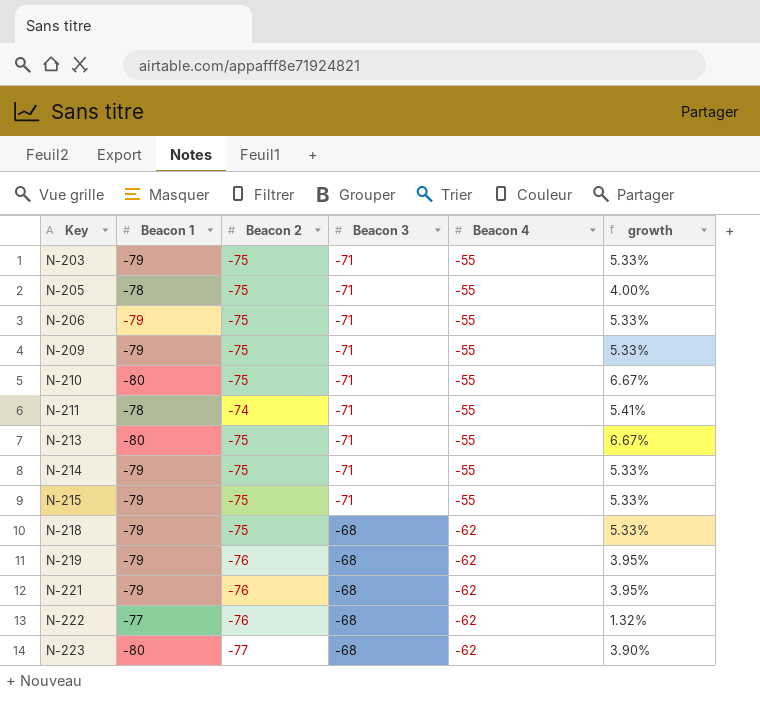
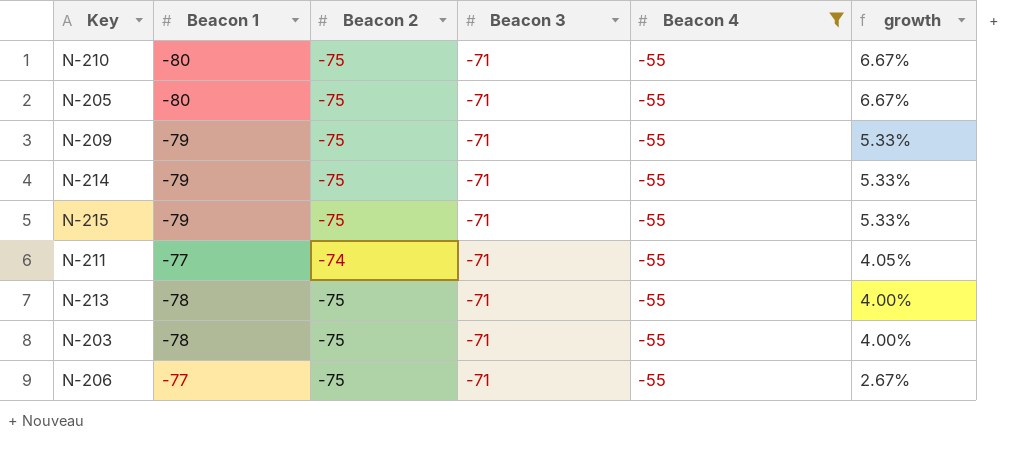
filter: none -> Beacon 4 = -55
row order: Key ascending -> growth descending
N-205 | Beacon 1: -78 -> -80
N-205 | growth: 4.00% -> 6.67%
N-211 | Beacon 1: -78 -> -77
N-211 | growth: 5.41% -> 4.05%
N-213 | Beacon 1: -80 -> -78
N-213 | growth: 6.67% -> 4.00%
N-203 | Beacon 1: -79 -> -78
N-203 | growth: 5.33% -> 4.00%
N-206 | Beacon 1: -79 -> -77
N-206 | growth: 5.33% -> 2.67%

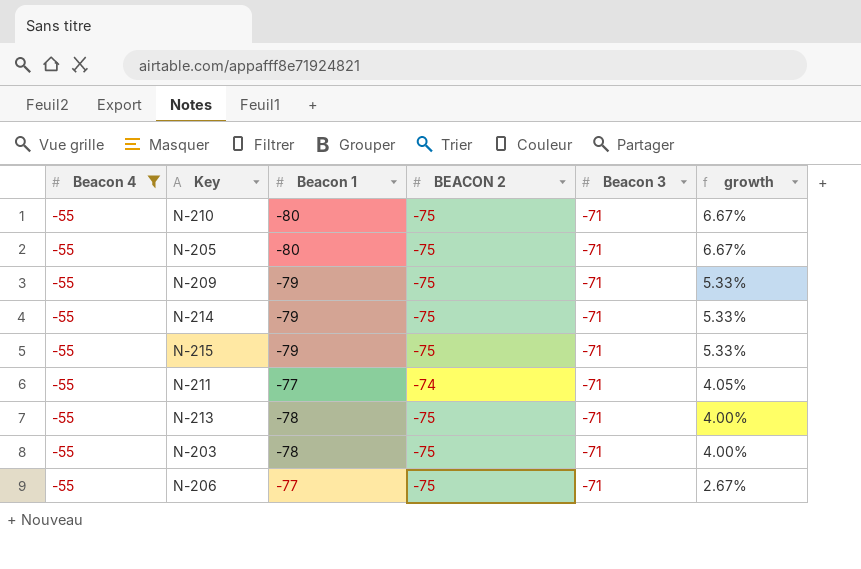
column Beacon 4 | position: 5 -> 1
column name: Beacon 2 -> BEACON 2

